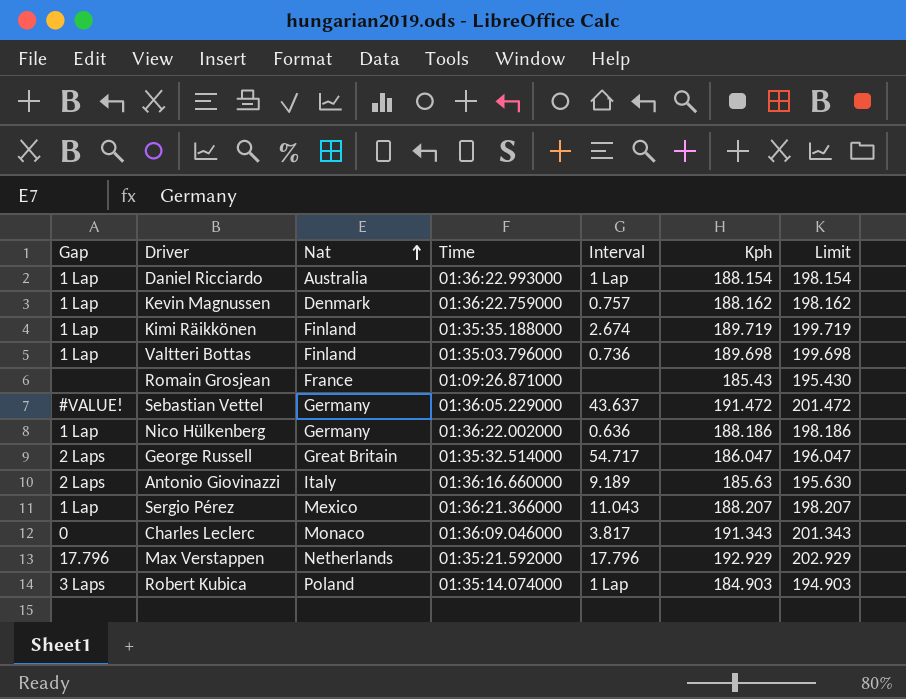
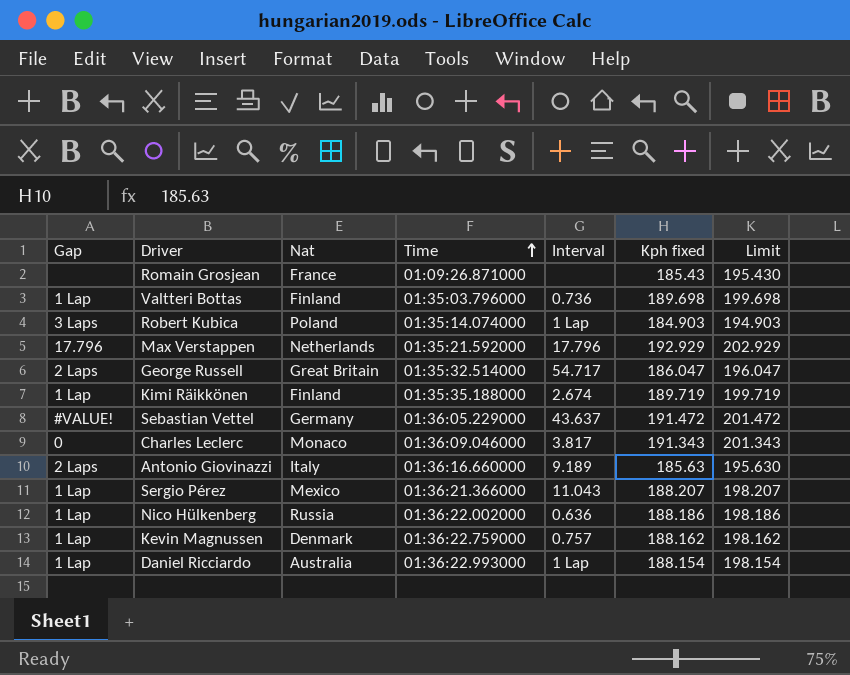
row order: Nat ascending -> Time ascending
column name: Kph -> Kph fixed
Nico Hülkenberg | Nat: Germany -> Russia

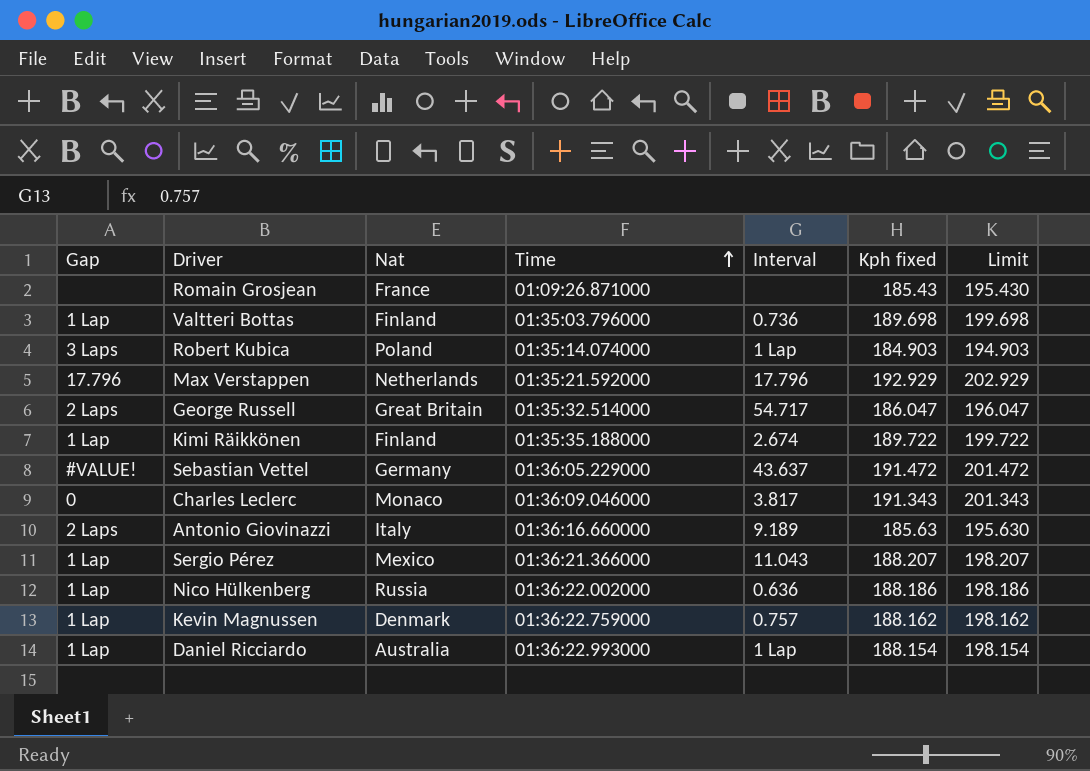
Kimi Räikkönen | Kph fixed: 189.719 -> 189.722
Kimi Räikkönen | Limit: 199.719 -> 199.722

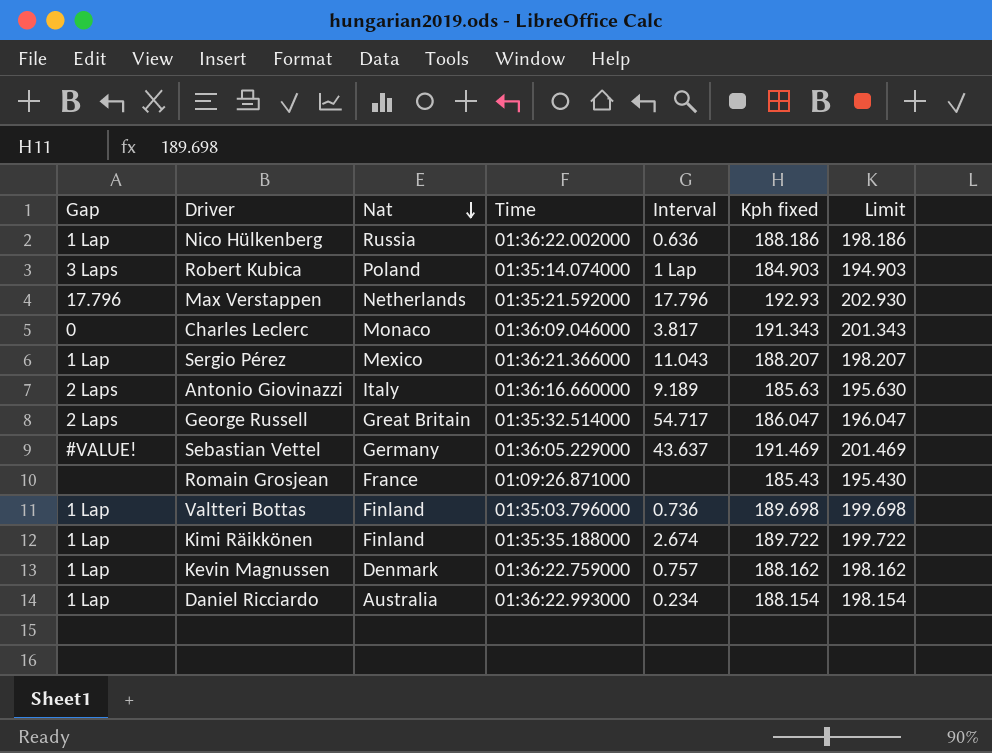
row order: Time ascending -> Nat descending
Max Verstappen | Kph fixed: 192.929 -> 192.93
Max Verstappen | Limit: 202.929 -> 202.930
Sebastian Vettel | Kph fixed: 191.472 -> 191.469
Sebastian Vettel | Limit: 201.472 -> 201.469
Daniel Ricciardo | Interval: 1 Lap -> 0.234

